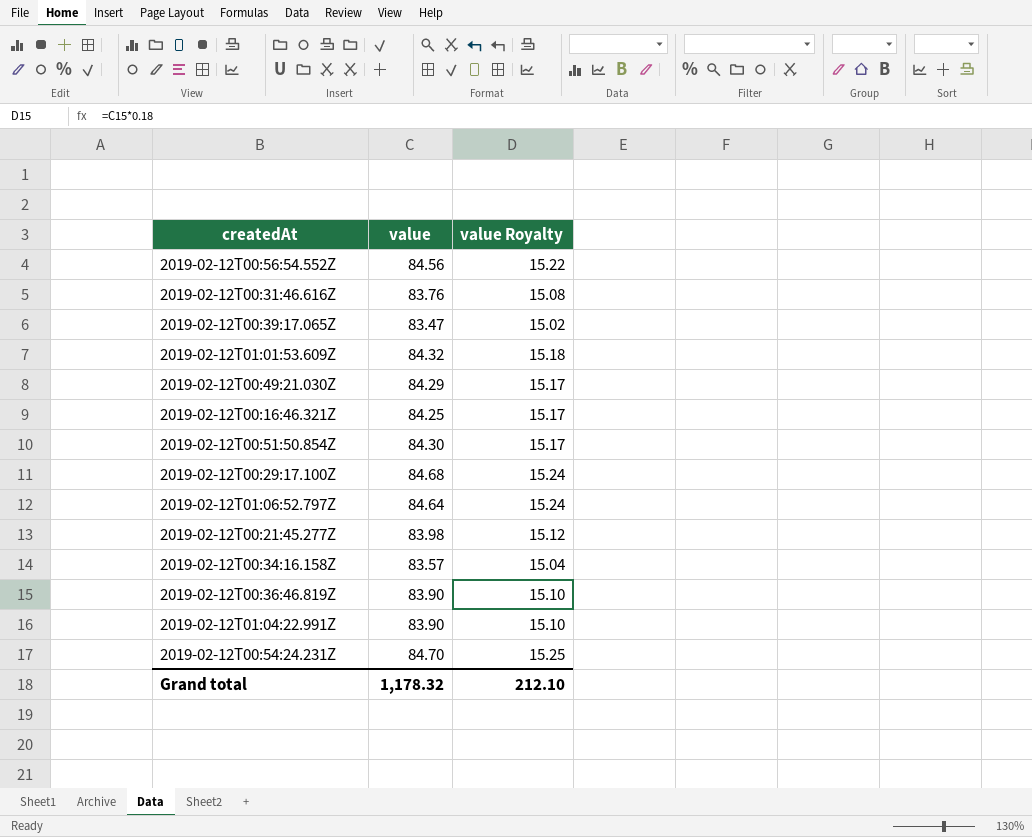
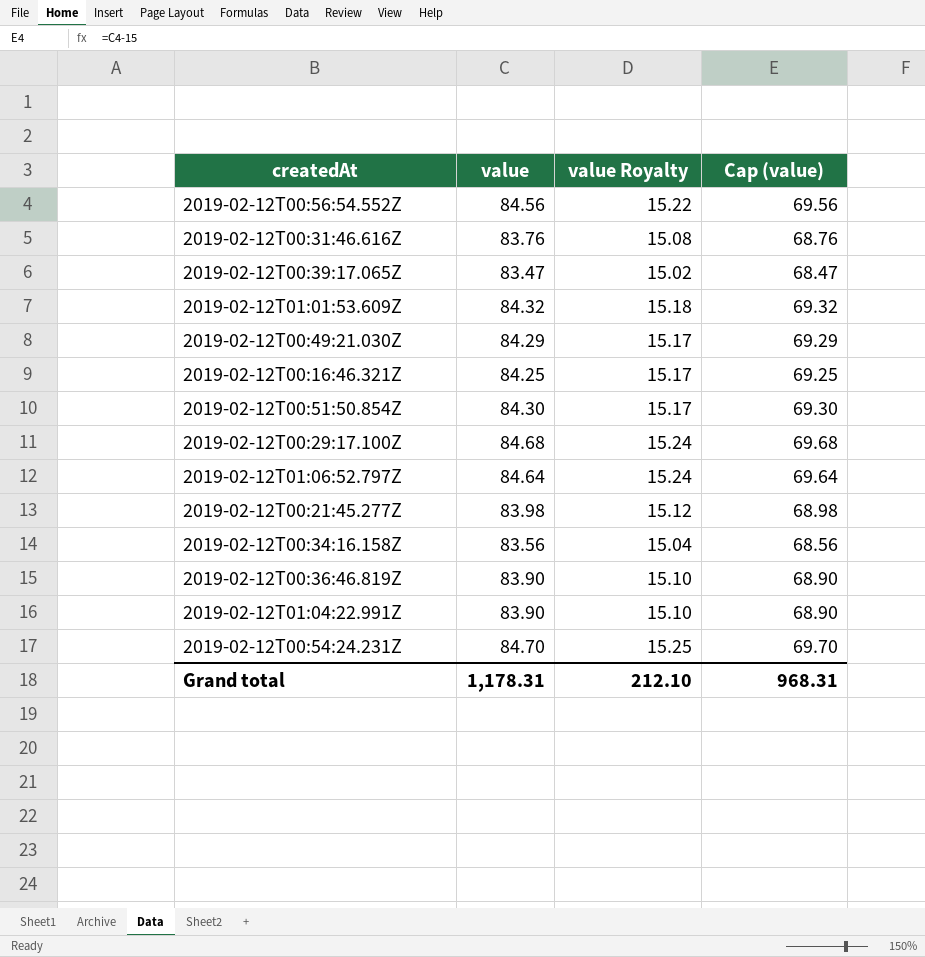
column Cap (value) | formula: none -> [value] - 15
2019-02-12T00:34:16.158Z | value: 83.57 -> 83.56
Grand total | value: 1,178.32 -> 1,178.31

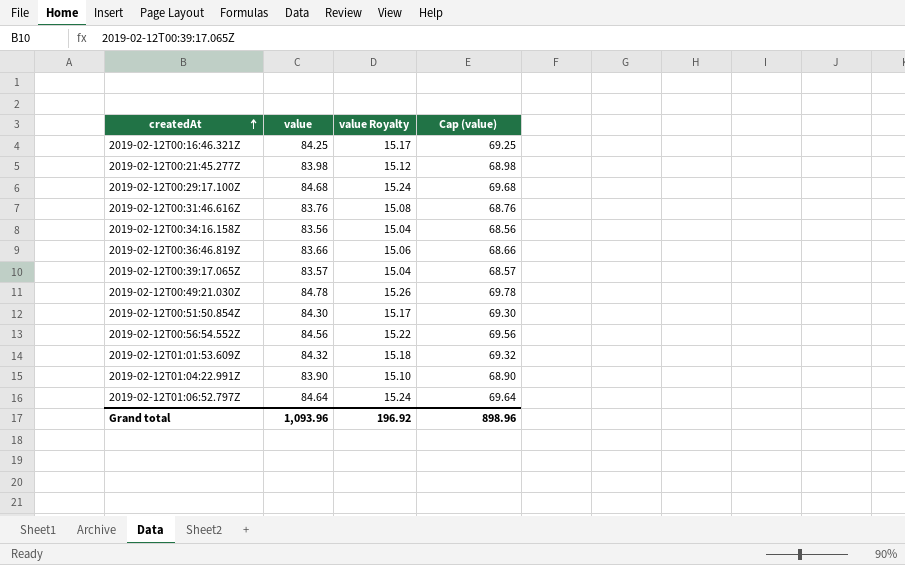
row order: none -> createdAt ascending
row 2019-02-12T00:54:24.231Z: 84.70 | 15.25 | 69.70 -> none
2019-02-12T00:36:46.819Z | value: 83.90 -> 83.66
2019-02-12T00:36:46.819Z | value Royalty: 15.10 -> 15.06
2019-02-12T00:36:46.819Z | Cap (value): 68.90 -> 68.66
2019-02-12T00:39:17.065Z | value: 83.47 -> 83.57
2019-02-12T00:39:17.065Z | value Royalty: 15.02 -> 15.04
2019-02-12T00:39:17.065Z | Cap (value): 68.47 -> 68.57
2019-02-12T00:49:21.030Z | value: 84.29 -> 84.78
2019-02-12T00:49:21.030Z | value Royalty: 15.17 -> 15.26
2019-02-12T00:49:21.030Z | Cap (value): 69.29 -> 69.78
Grand total | value: 1,178.31 -> 1,093.96
Grand total | value Royalty: 212.10 -> 196.92
Grand total | Cap (value): 968.31 -> 898.96

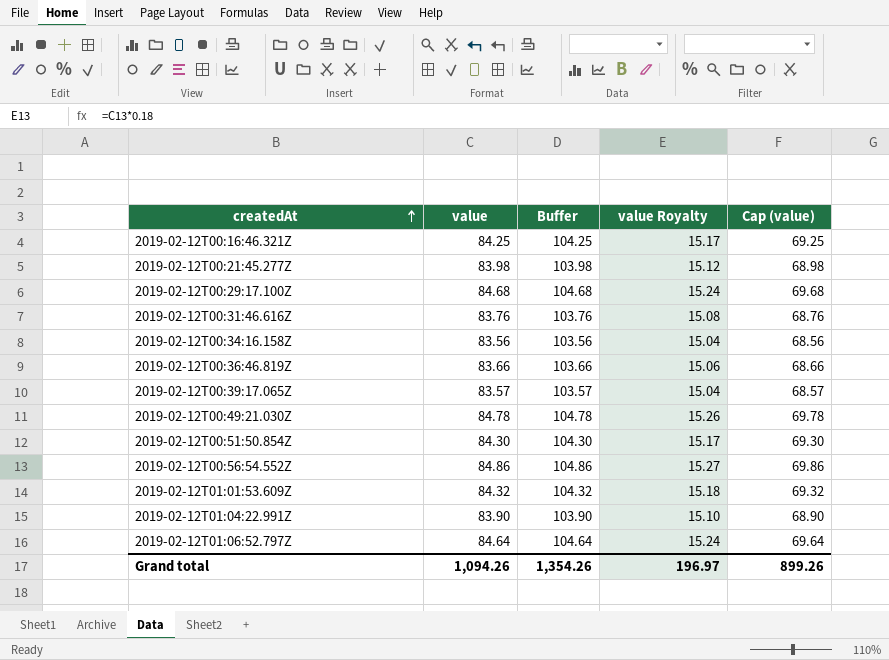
column Buffer | formula: none -> [value] + 20
2019-02-12T00:56:54.552Z | value: 84.56 -> 84.86
2019-02-12T00:56:54.552Z | value Royalty: 15.22 -> 15.27
2019-02-12T00:56:54.552Z | Cap (value): 69.56 -> 69.86
Grand total | value: 1,093.96 -> 1,094.26
Grand total | value Royalty: 196.92 -> 196.97
Grand total | Cap (value): 898.96 -> 899.26

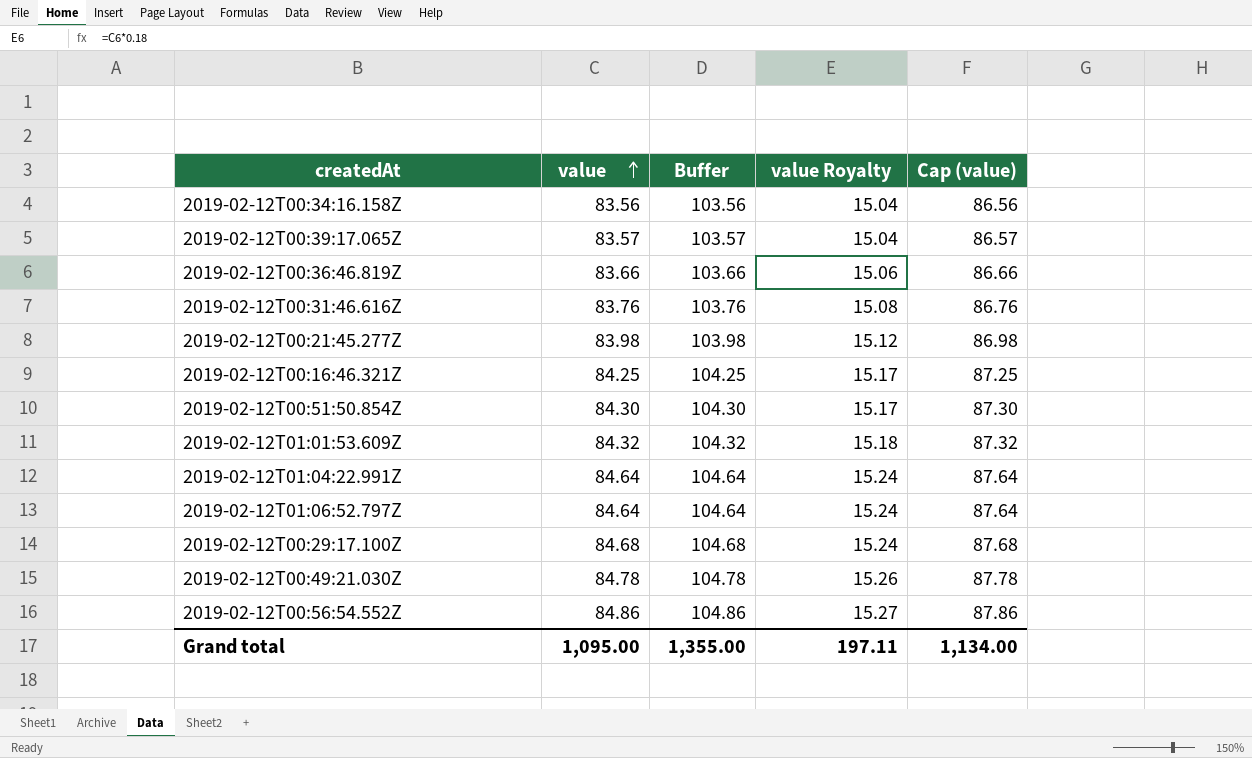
row order: createdAt ascending -> value ascending
column Cap (value) | formula: [value] - 15 -> [value] + 3
2019-02-12T01:04:22.991Z | value: 83.90 -> 84.64
2019-02-12T01:04:22.991Z | Buffer: 103.90 -> 104.64
2019-02-12T01:04:22.991Z | value Royalty: 15.10 -> 15.24
Grand total | value: 1,094.26 -> 1,095.00
Grand total | Buffer: 1,354.26 -> 1,355.00
Grand total | value Royalty: 196.97 -> 197.11
Grand total | Cap (value): 899.26 -> 1,134.00

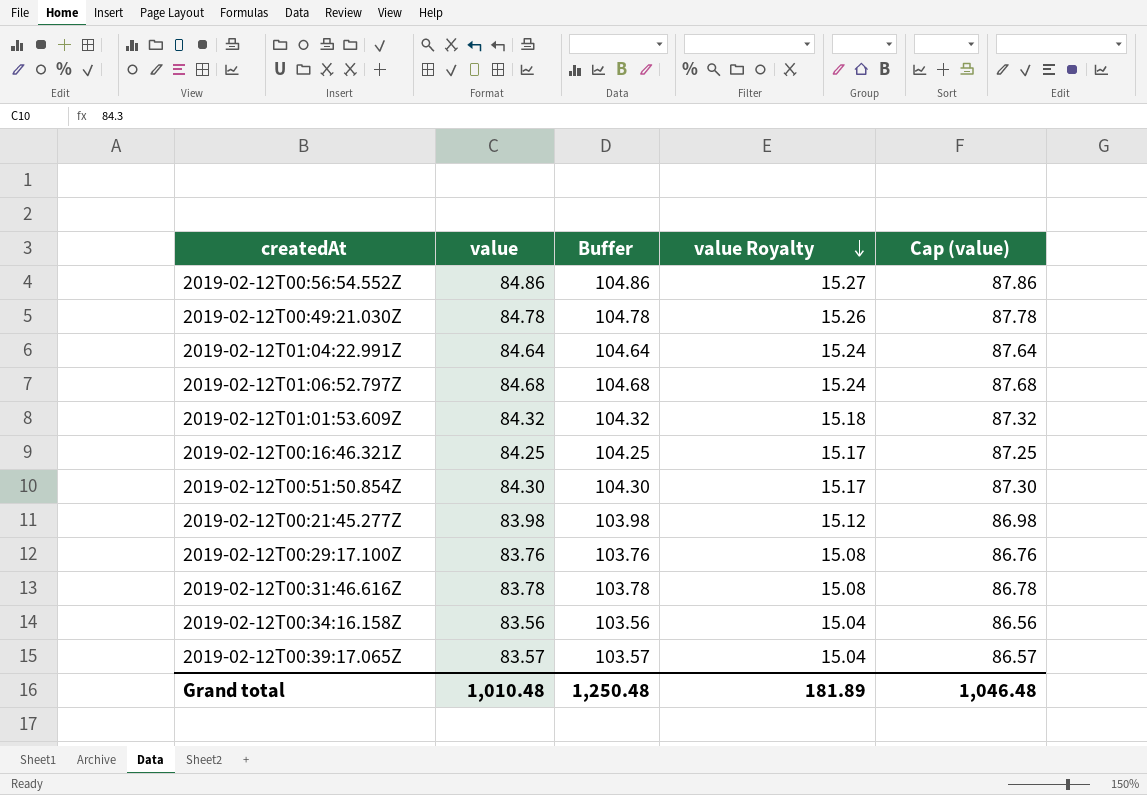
row order: value ascending -> value Royalty descending
row 2019-02-12T00:36:46.819Z: 83.66 | 103.66 | 15.06 | 86.66 -> none
2019-02-12T01:06:52.797Z | value: 84.64 -> 84.68
2019-02-12T01:06:52.797Z | Buffer: 104.64 -> 104.68
2019-02-12T01:06:52.797Z | Cap (value): 87.64 -> 87.68
2019-02-12T00:29:17.100Z | value: 84.68 -> 83.76
2019-02-12T00:29:17.100Z | Buffer: 104.68 -> 103.76
2019-02-12T00:29:17.100Z | value Royalty: 15.24 -> 15.08
2019-02-12T00:29:17.100Z | Cap (value): 87.68 -> 86.76
2019-02-12T00:31:46.616Z | value: 83.76 -> 83.78
2019-02-12T00:31:46.616Z | Buffer: 103.76 -> 103.78
2019-02-12T00:31:46.616Z | Cap (value): 86.76 -> 86.78
Grand total | value: 1,095.00 -> 1,010.48
Grand total | Buffer: 1,355.00 -> 1,250.48
Grand total | value Royalty: 197.11 -> 181.89
Grand total | Cap (value): 1,134.00 -> 1,046.48

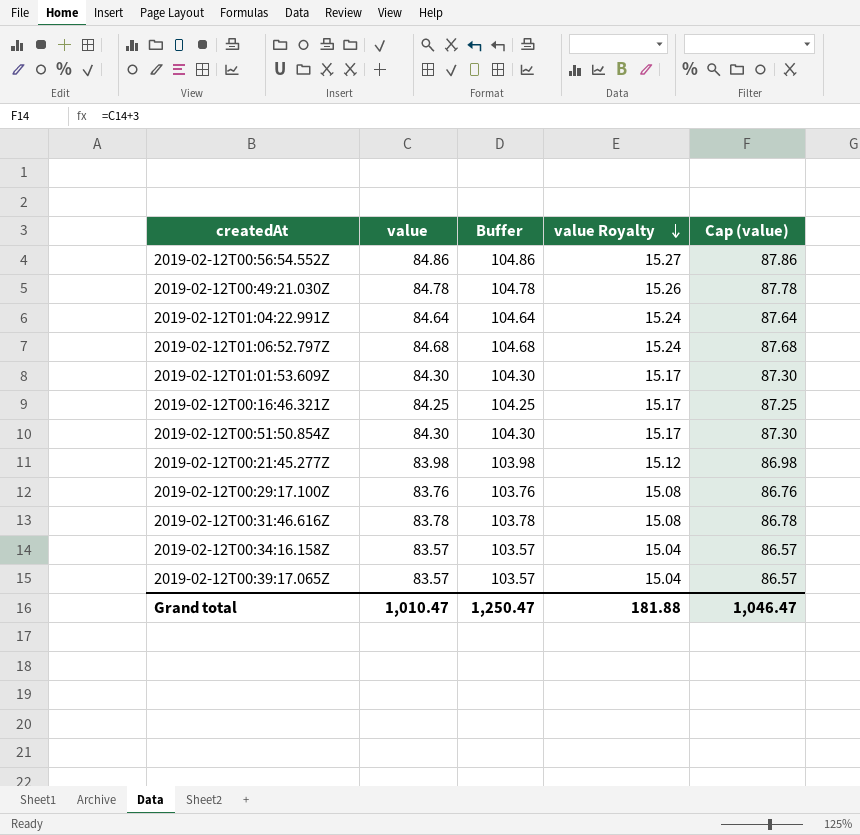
2019-02-12T01:01:53.609Z | value: 84.32 -> 84.30
2019-02-12T01:01:53.609Z | Buffer: 104.32 -> 104.30
2019-02-12T01:01:53.609Z | value Royalty: 15.18 -> 15.17
2019-02-12T01:01:53.609Z | Cap (value): 87.32 -> 87.30
2019-02-12T00:34:16.158Z | value: 83.56 -> 83.57
2019-02-12T00:34:16.158Z | Buffer: 103.56 -> 103.57
2019-02-12T00:34:16.158Z | Cap (value): 86.56 -> 86.57
Grand total | value: 1,010.48 -> 1,010.47
Grand total | Buffer: 1,250.48 -> 1,250.47
Grand total | value Royalty: 181.89 -> 181.88
Grand total | Cap (value): 1,046.48 -> 1,046.47

